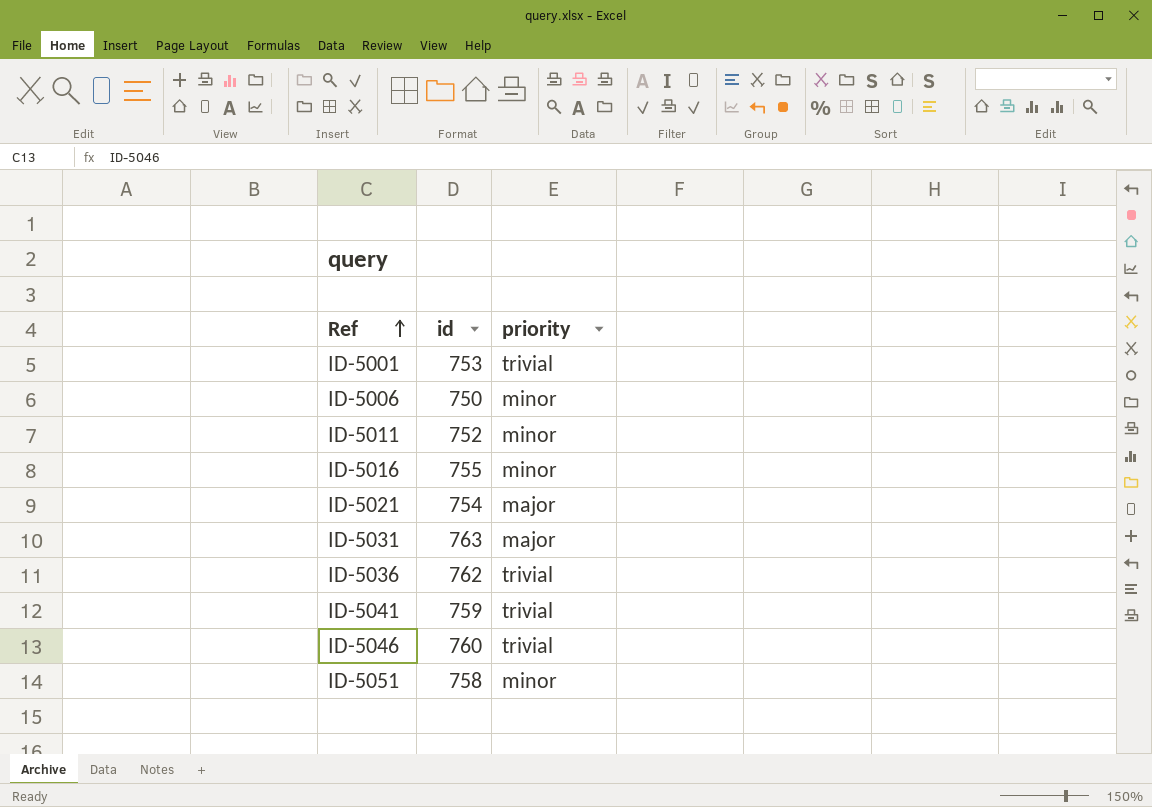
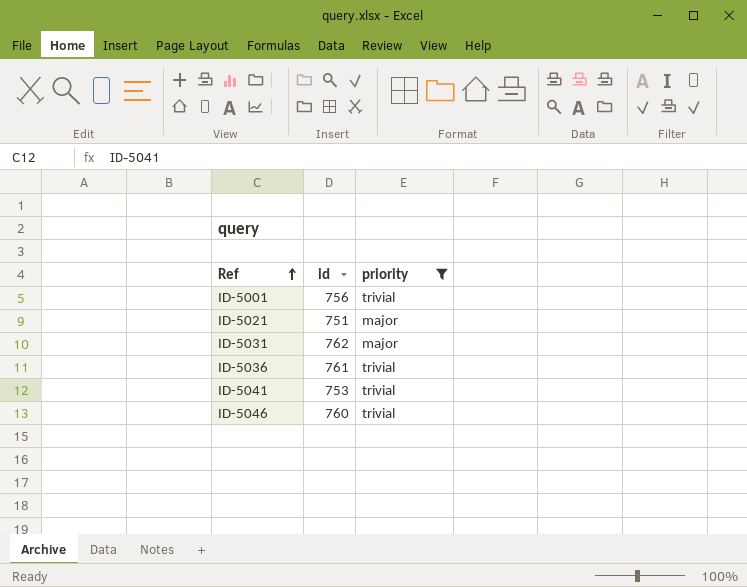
filter: none -> priority != minor
ID-5001 | id: 753 -> 756
ID-5021 | id: 754 -> 751
ID-5031 | id: 763 -> 762
ID-5036 | id: 762 -> 761
ID-5041 | id: 759 -> 753

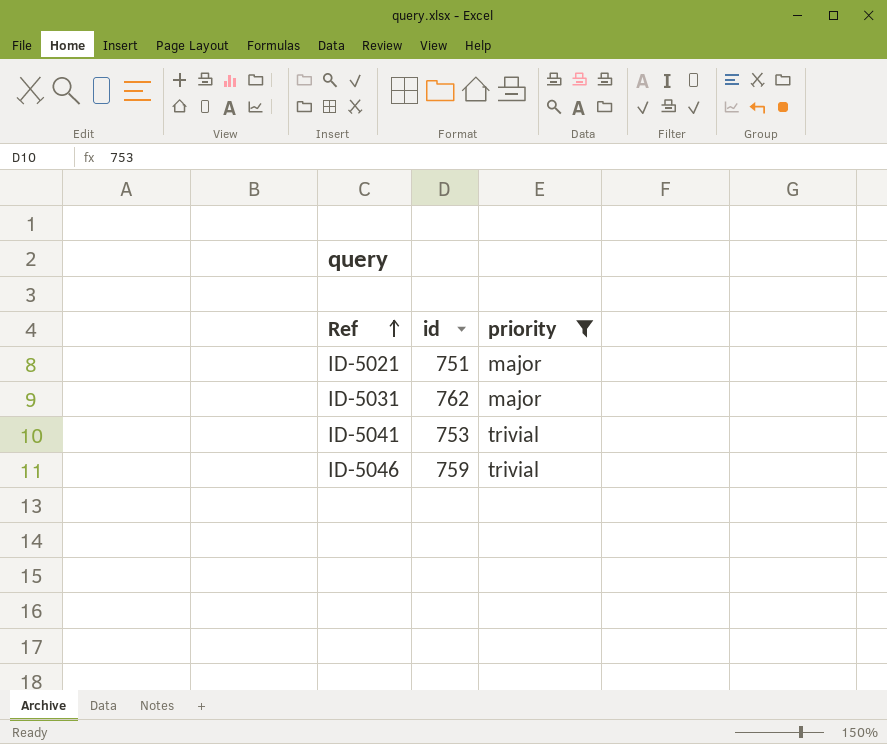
row ID-5001: 756 | trivial -> none
row ID-5036: 761 | trivial -> none
ID-5046 | id: 760 -> 759

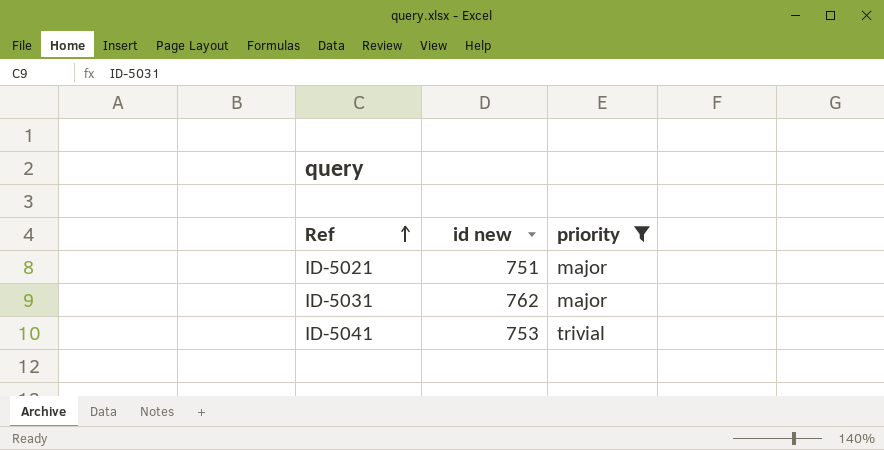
column name: id -> id new
row ID-5046: 759 | trivial -> none

